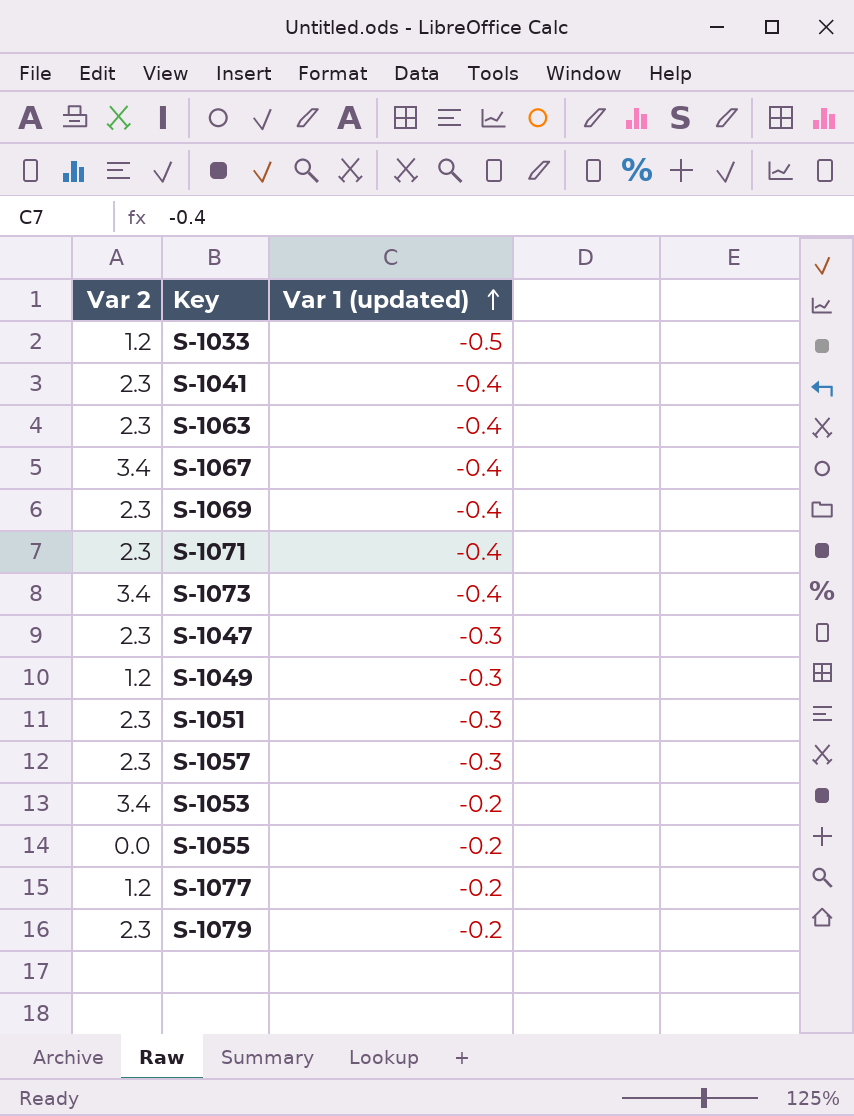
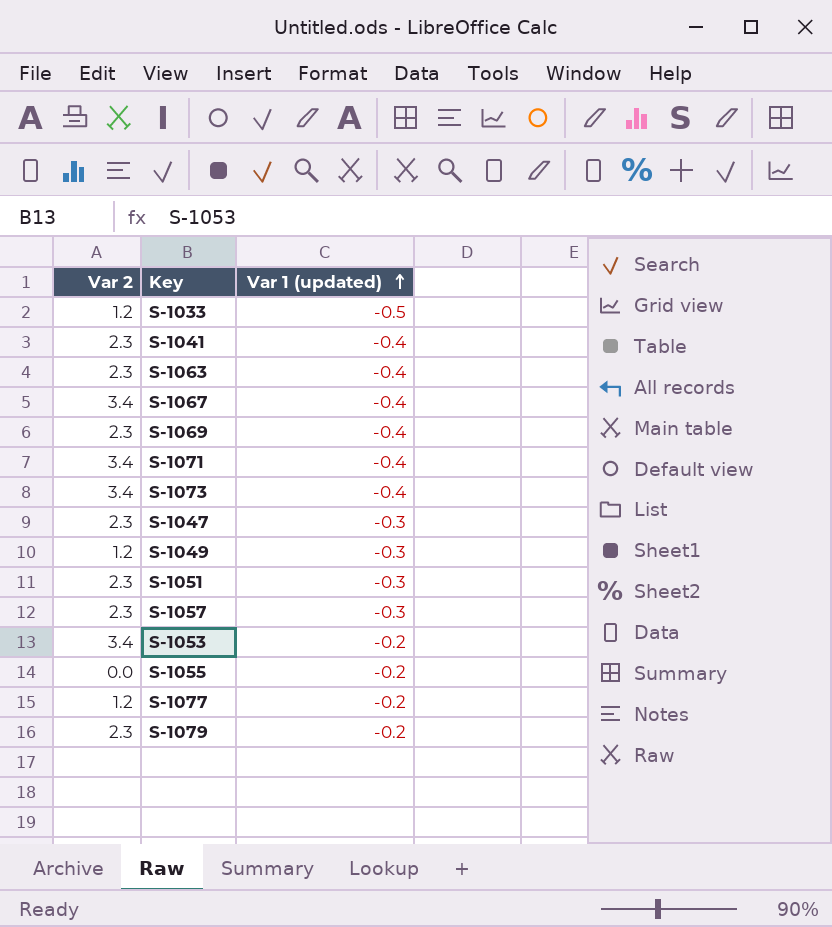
S-1071 | Var 2: 2.3 -> 3.4

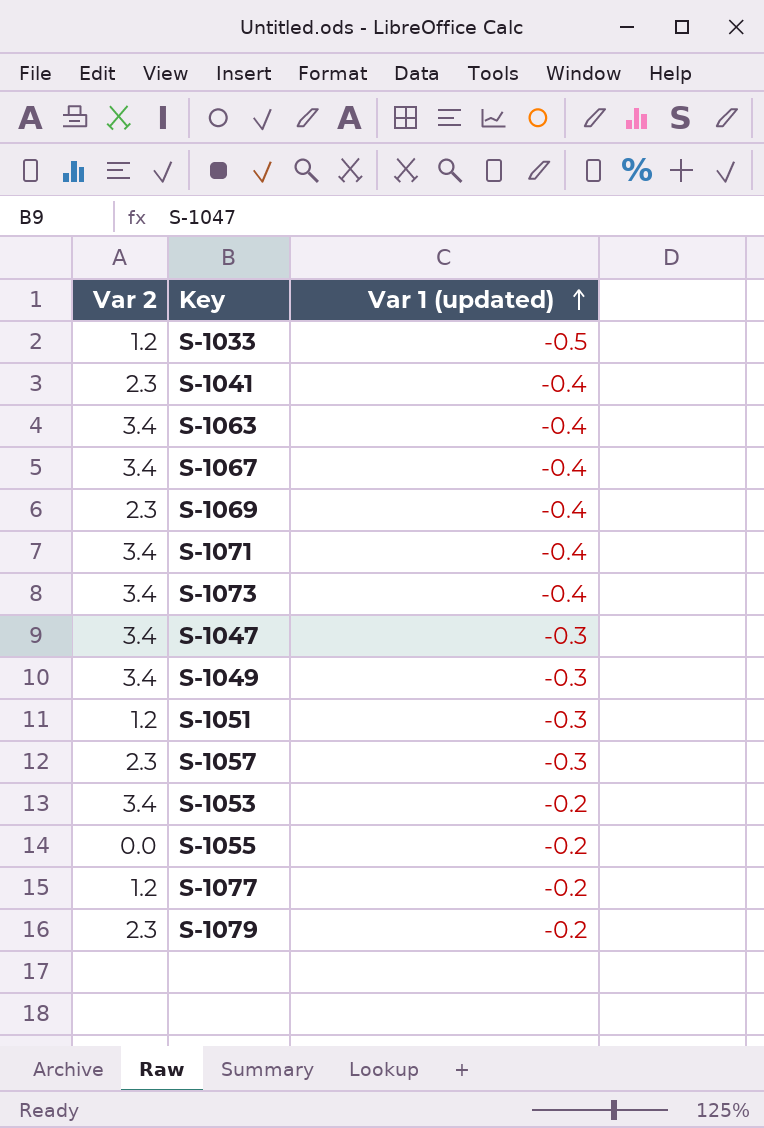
S-1063 | Var 2: 2.3 -> 3.4
S-1047 | Var 2: 2.3 -> 3.4
S-1049 | Var 2: 1.2 -> 3.4
S-1051 | Var 2: 2.3 -> 1.2

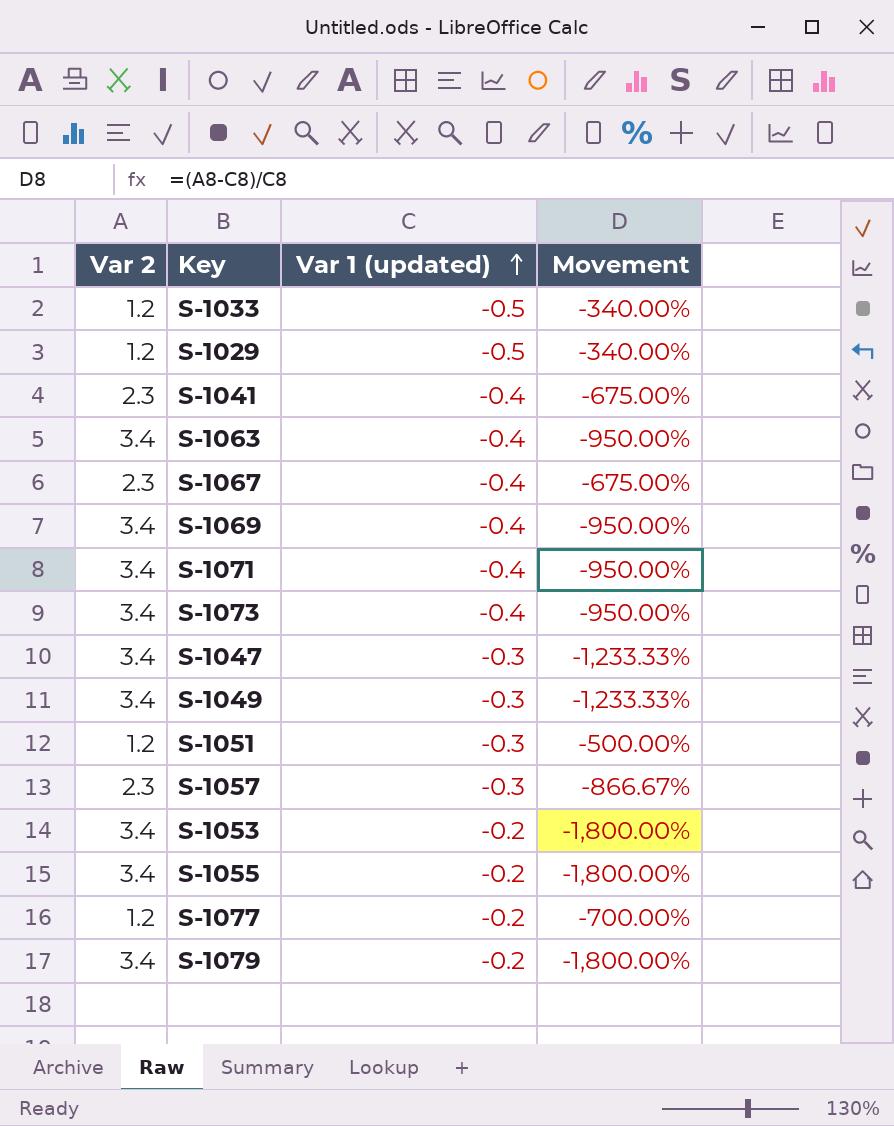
column Movement | formula: none -> ([Var 2] - [Var 1 (updated)]) / [Var 1 (updated)]
row S-1029: none -> 1.2 | -0.5 | -340.00%
S-1067 | Var 2: 3.4 -> 2.3
S-1069 | Var 2: 2.3 -> 3.4
S-1055 | Var 2: 0.0 -> 3.4
S-1079 | Var 2: 2.3 -> 3.4

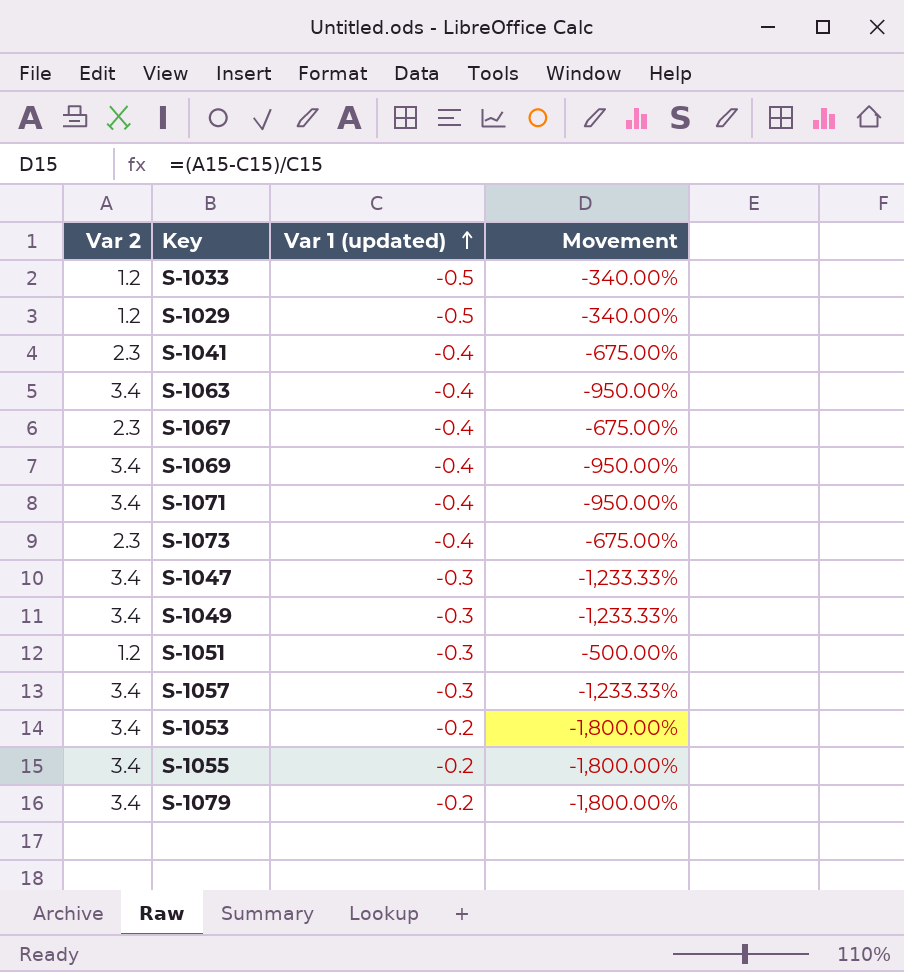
row S-1077: 1.2 | -0.2 | -700.00% -> none
S-1073 | Var 2: 3.4 -> 2.3
S-1073 | Movement: -950.00% -> -675.00%
S-1057 | Var 2: 2.3 -> 3.4
S-1057 | Movement: -866.67% -> -1,233.33%

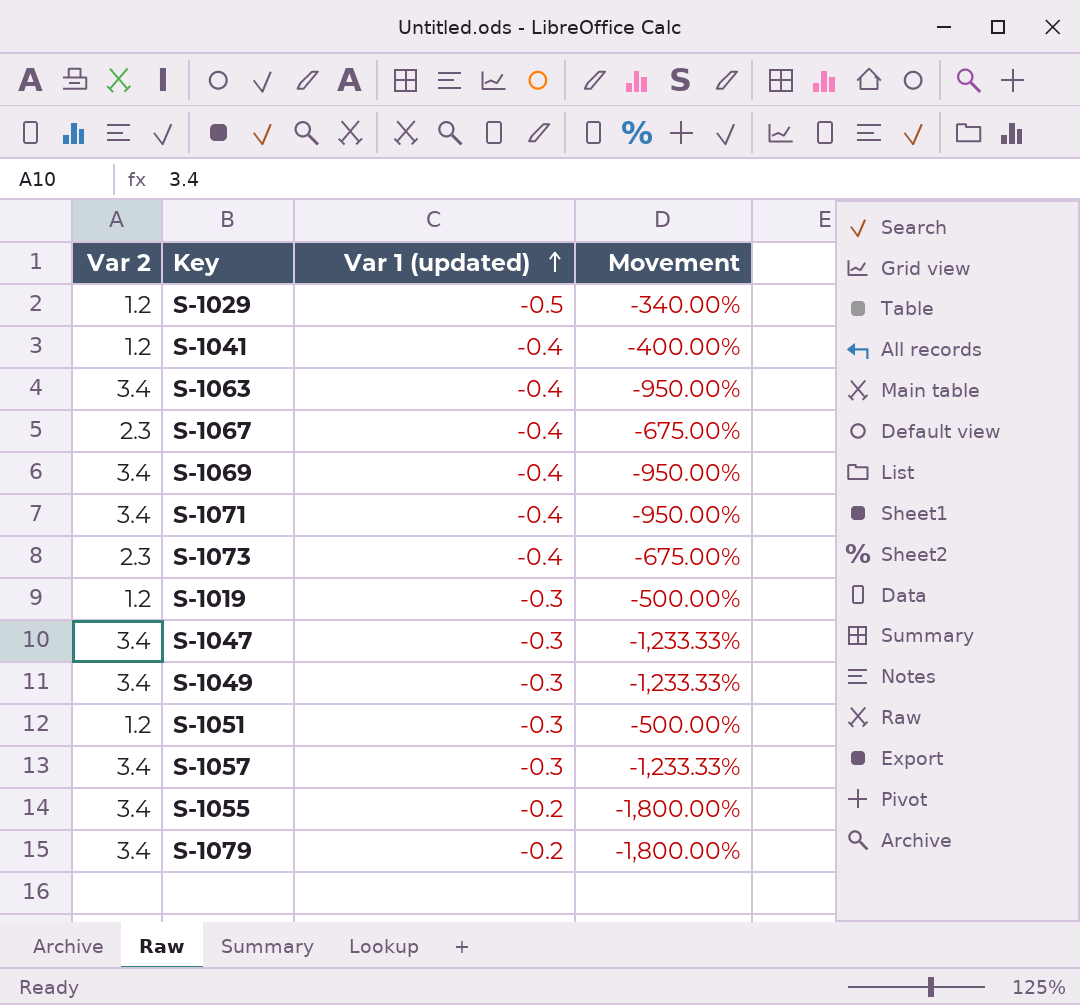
row S-1033: 1.2 | -0.5 | -340.00% -> none
row S-1053: 3.4 | -0.2 | -1,800.00% -> none
S-1041 | Var 2: 2.3 -> 1.2
S-1041 | Movement: -675.00% -> -400.00%
row S-1019: none -> 1.2 | -0.3 | -500.00%

